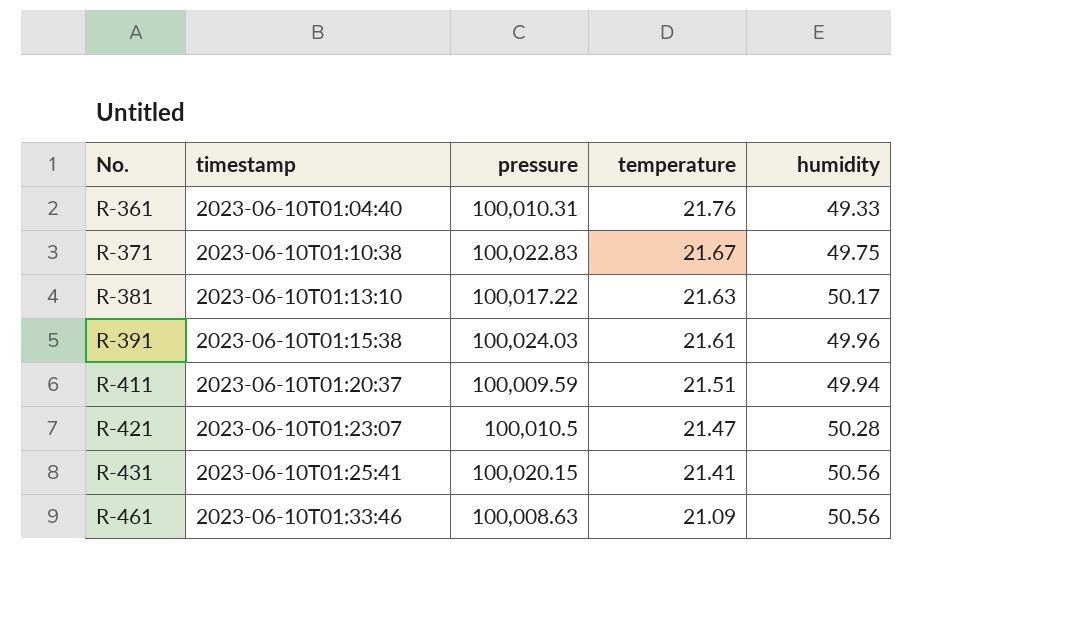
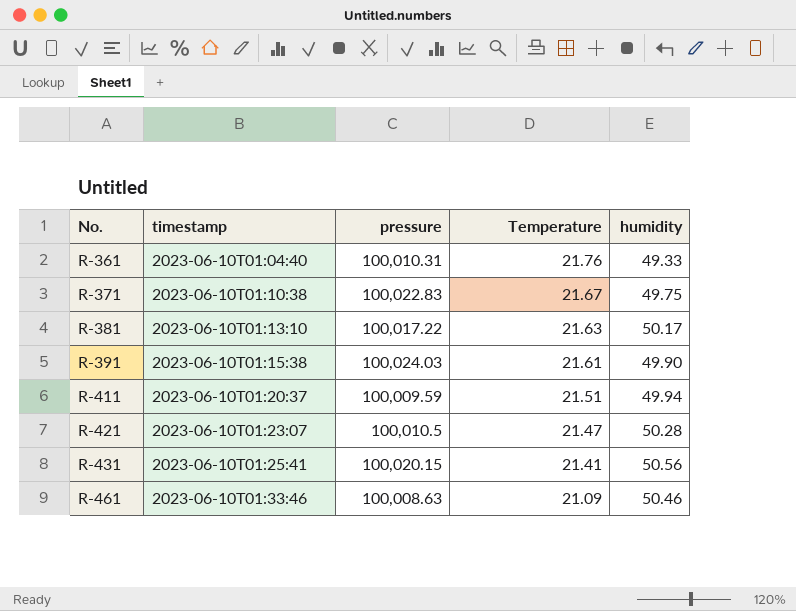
column name: temperature -> Temperature
R-391 | humidity: 49.96 -> 49.90
R-461 | humidity: 50.56 -> 50.46

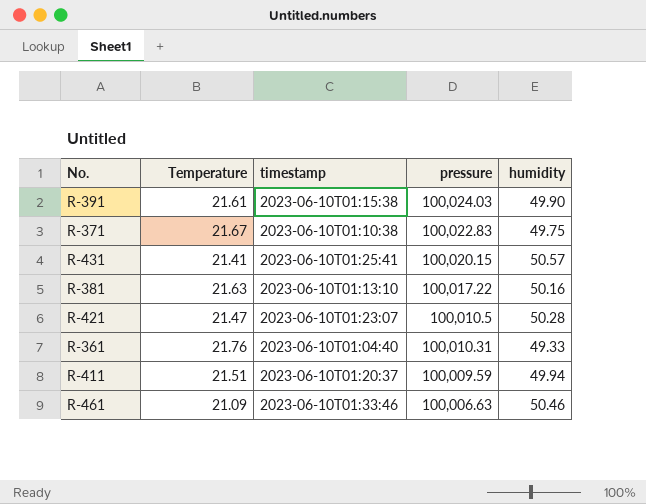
row order: No. ascending -> pressure descending
column Temperature | position: 4 -> 2
R-431 | humidity: 50.56 -> 50.57
R-381 | humidity: 50.17 -> 50.16
R-461 | pressure: 100,008.63 -> 100,006.63

